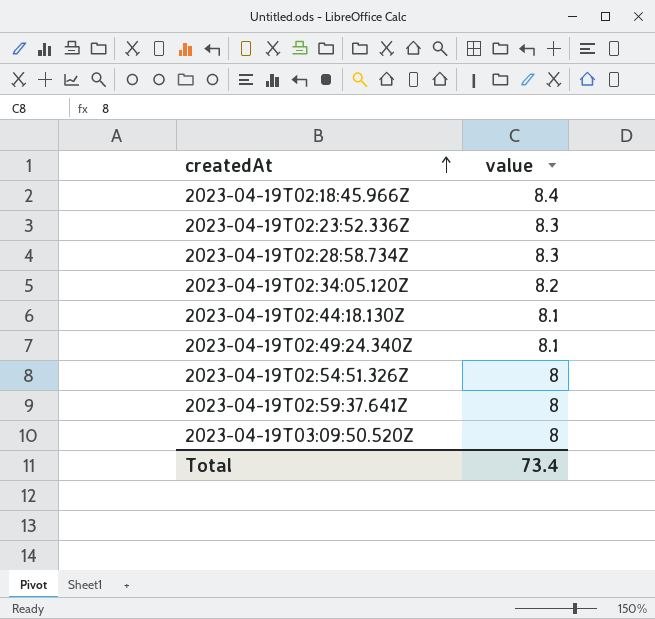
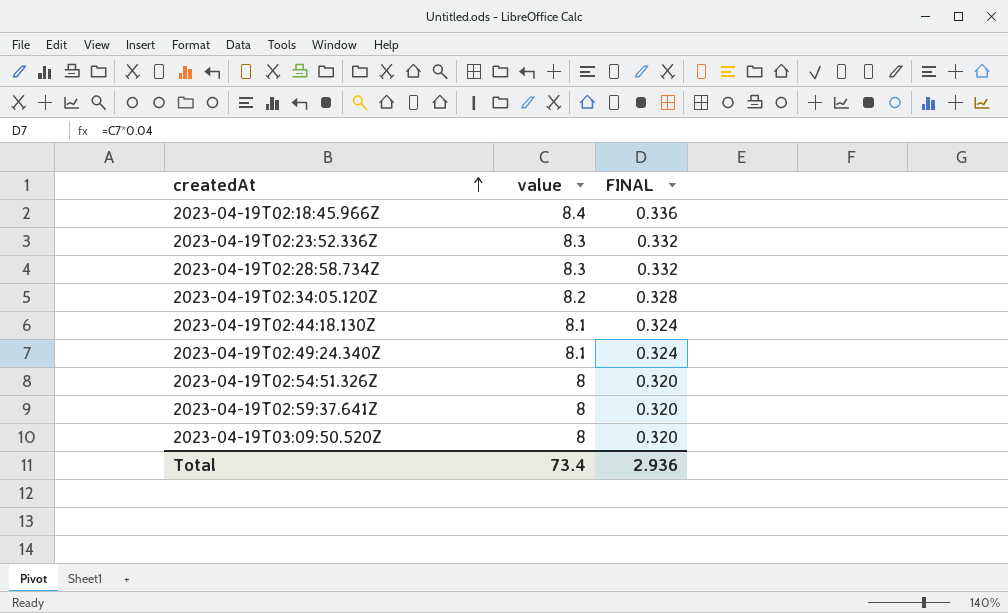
column FINAL | formula: none -> [value] * 0.04

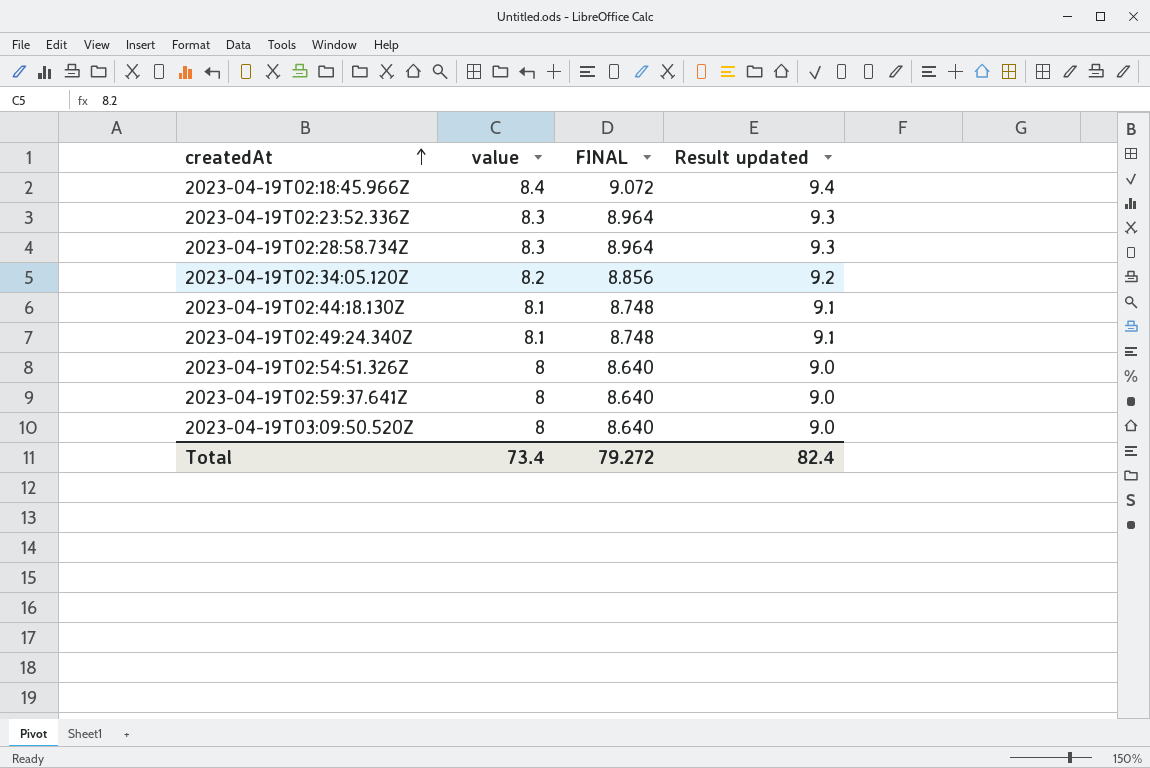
column FINAL | formula: [value] * 0.04 -> [value] * 1.08
column Result updated | formula: none -> [value] + 1
Total | FINAL: 2.936 -> 79.272

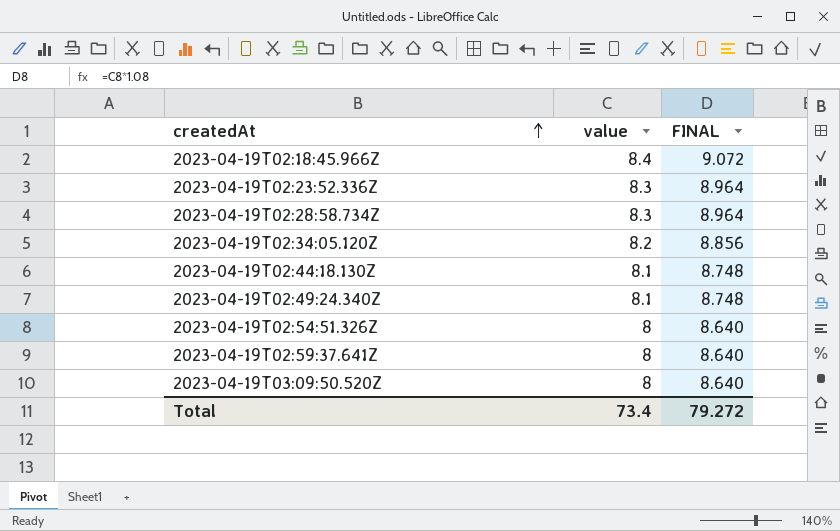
column Result updated | formula: [value] + 1 -> none

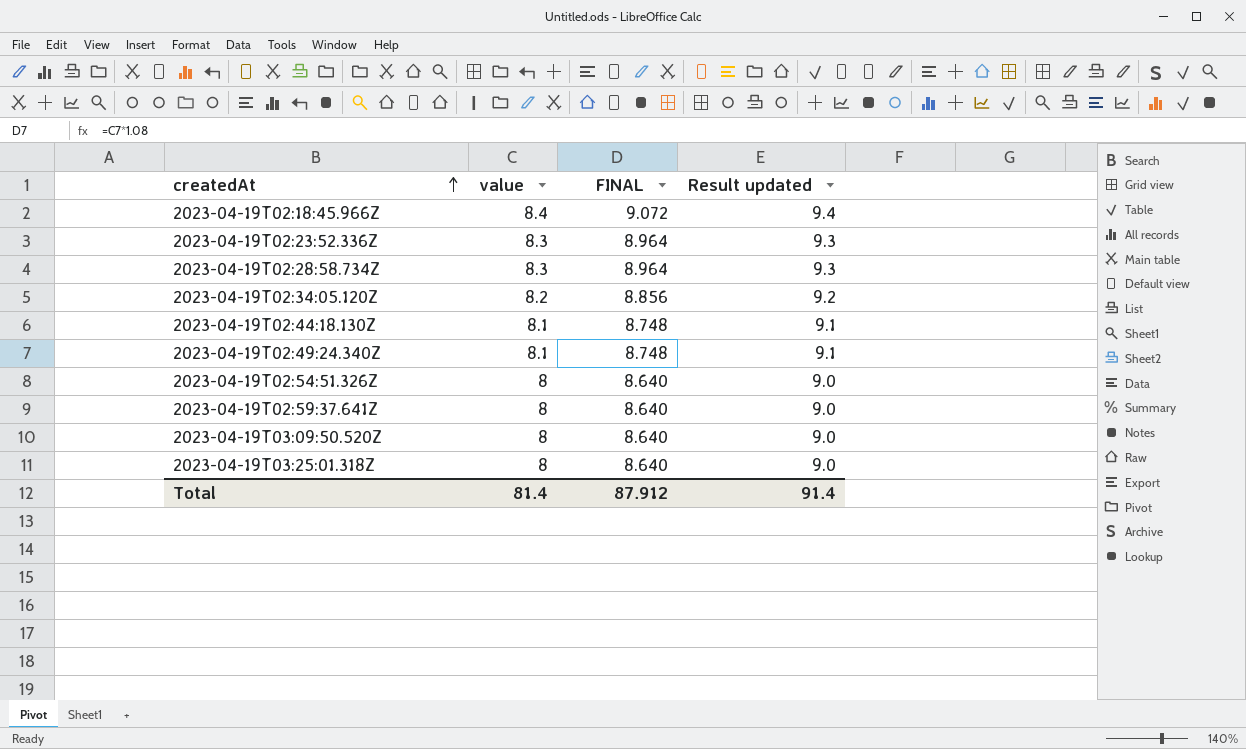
column Result updated | formula: none -> [value] + 1
row 2023-04-19T03:25:01.318Z: none -> 8 | 8.640 | 9.0
Total | value: 73.4 -> 81.4
Total | FINAL: 79.272 -> 87.912

